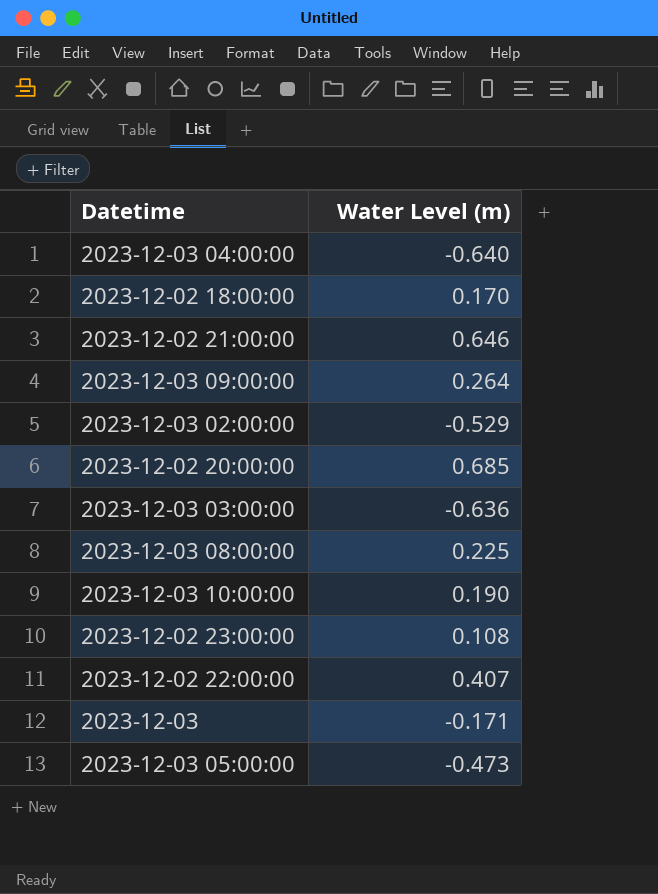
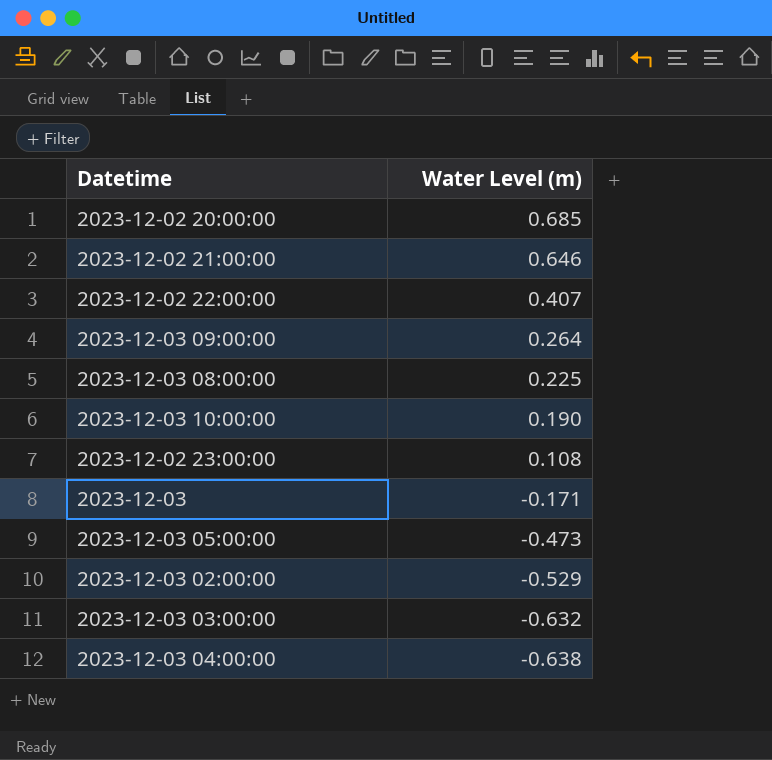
row order: none -> Water Level (m) descending
row 2023-12-02 18:00:00: 0.170 -> none
2023-12-03 03:00:00 | Water Level (m): -0.636 -> -0.632
2023-12-03 04:00:00 | Water Level (m): -0.640 -> -0.638

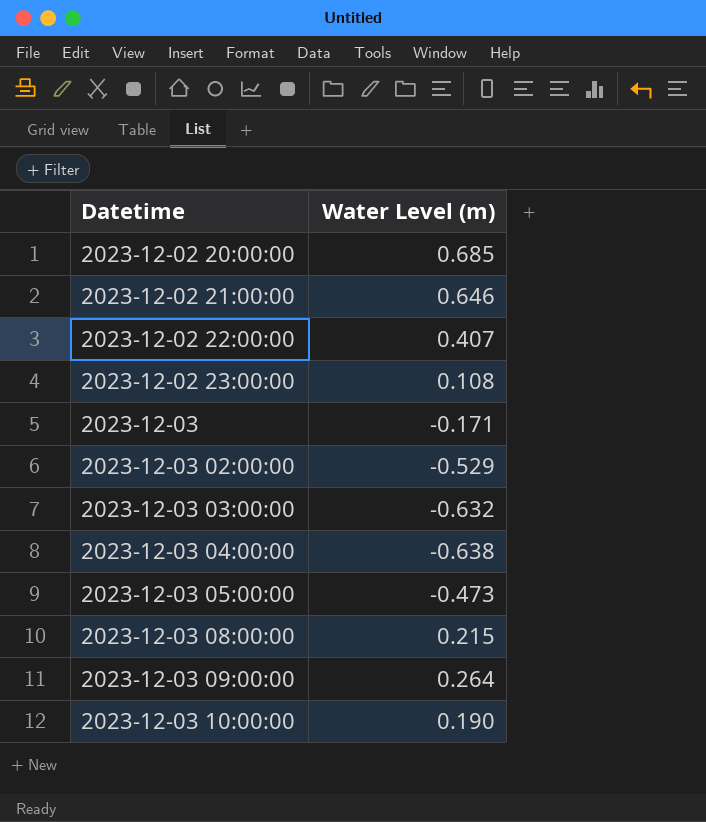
row order: Water Level (m) descending -> Datetime ascending
2023-12-03 08:00:00 | Water Level (m): 0.225 -> 0.215

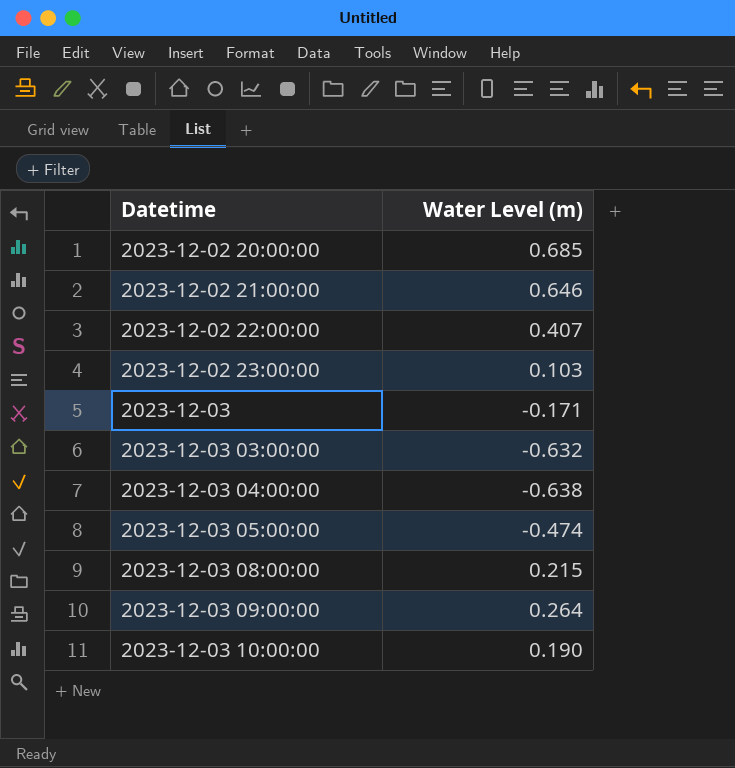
row 2023-12-03 02:00:00: -0.529 -> none
2023-12-02 23:00:00 | Water Level (m): 0.108 -> 0.103
2023-12-03 05:00:00 | Water Level (m): -0.473 -> -0.474

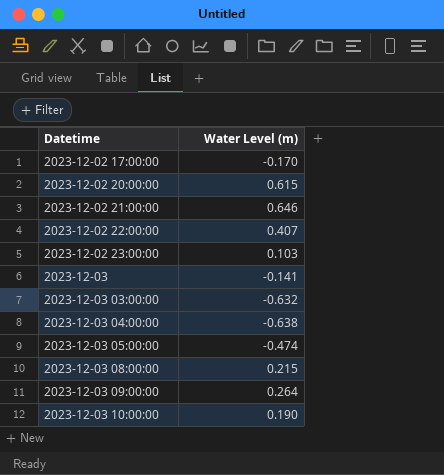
row 2023-12-02 17:00:00: none -> -0.170
2023-12-02 20:00:00 | Water Level (m): 0.685 -> 0.615
2023-12-03 | Water Level (m): -0.171 -> -0.141

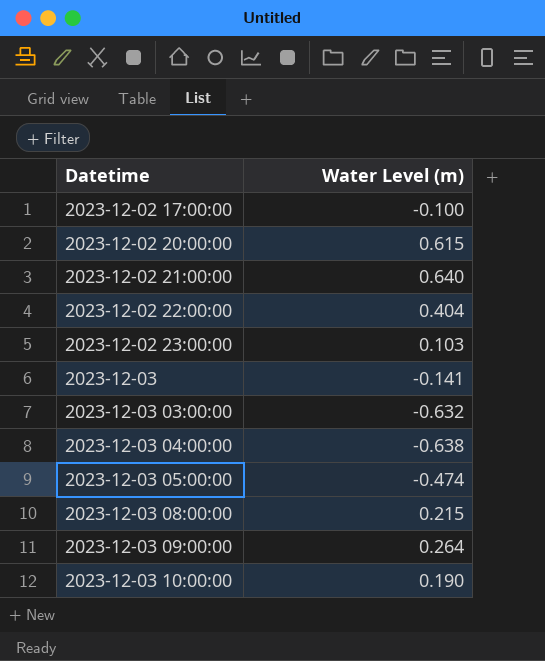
2023-12-02 17:00:00 | Water Level (m): -0.170 -> -0.100
2023-12-02 21:00:00 | Water Level (m): 0.646 -> 0.640
2023-12-02 22:00:00 | Water Level (m): 0.407 -> 0.404

